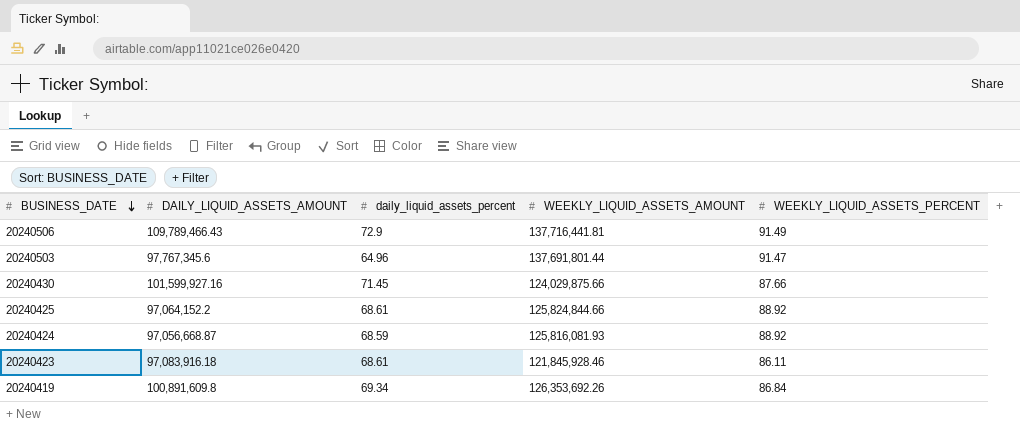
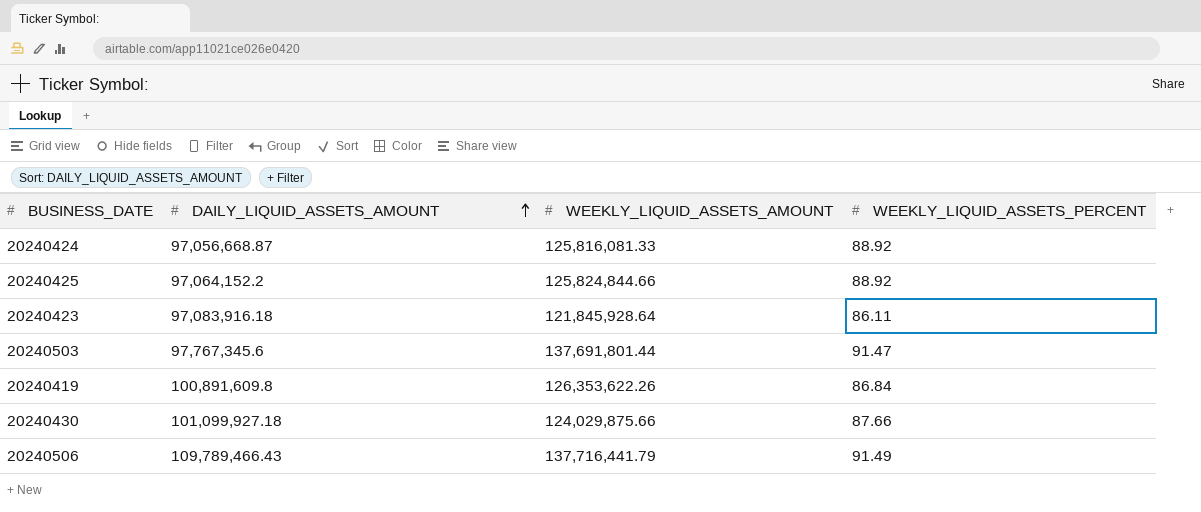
row order: BUSINESS_DATE descending -> DAILY_LIQUID_ASSETS_AMOUNT ascending
column daily_liquid_assets_percent | position: 3 -> none
20240424 | WEEKLY_LIQUID_ASSETS_AMOUNT: 125,816,081.93 -> 125,816,081.33
20240423 | WEEKLY_LIQUID_ASSETS_AMOUNT: 121,845,928.46 -> 121,845,928.64
20240419 | WEEKLY_LIQUID_ASSETS_AMOUNT: 126,353,692.26 -> 126,353,622.26
20240430 | DAILY_LIQUID_ASSETS_AMOUNT: 101,599,927.16 -> 101,099,927.18
20240506 | WEEKLY_LIQUID_ASSETS_AMOUNT: 137,716,441.81 -> 137,716,441.79

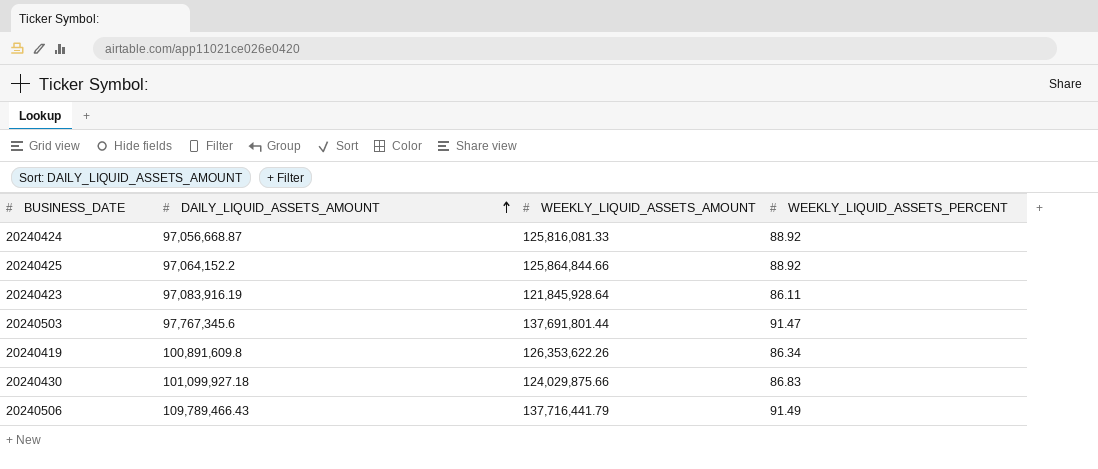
20240425 | WEEKLY_LIQUID_ASSETS_AMOUNT: 125,824,844.66 -> 125,864,844.66
20240423 | DAILY_LIQUID_ASSETS_AMOUNT: 97,083,916.18 -> 97,083,916.19
20240419 | WEEKLY_LIQUID_ASSETS_PERCENT: 86.84 -> 86.34
20240430 | WEEKLY_LIQUID_ASSETS_PERCENT: 87.66 -> 86.83

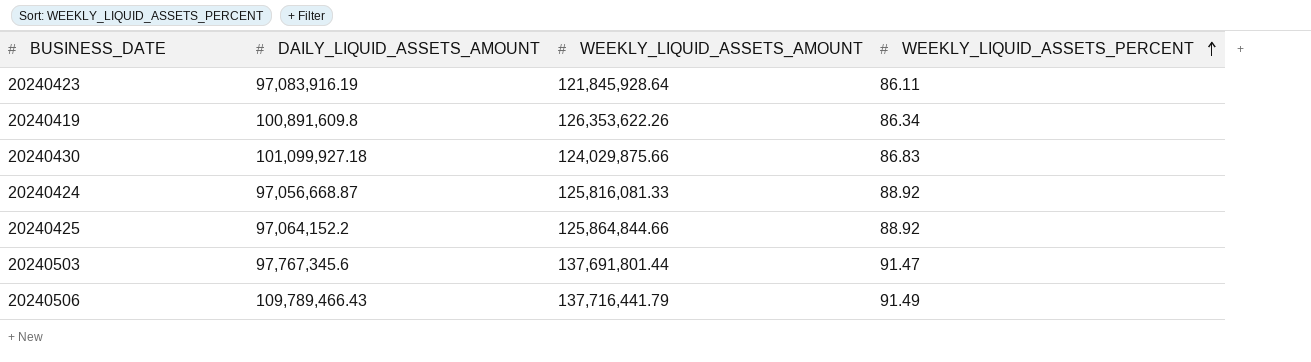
row order: DAILY_LIQUID_ASSETS_AMOUNT ascending -> WEEKLY_LIQUID_ASSETS_PERCENT ascending

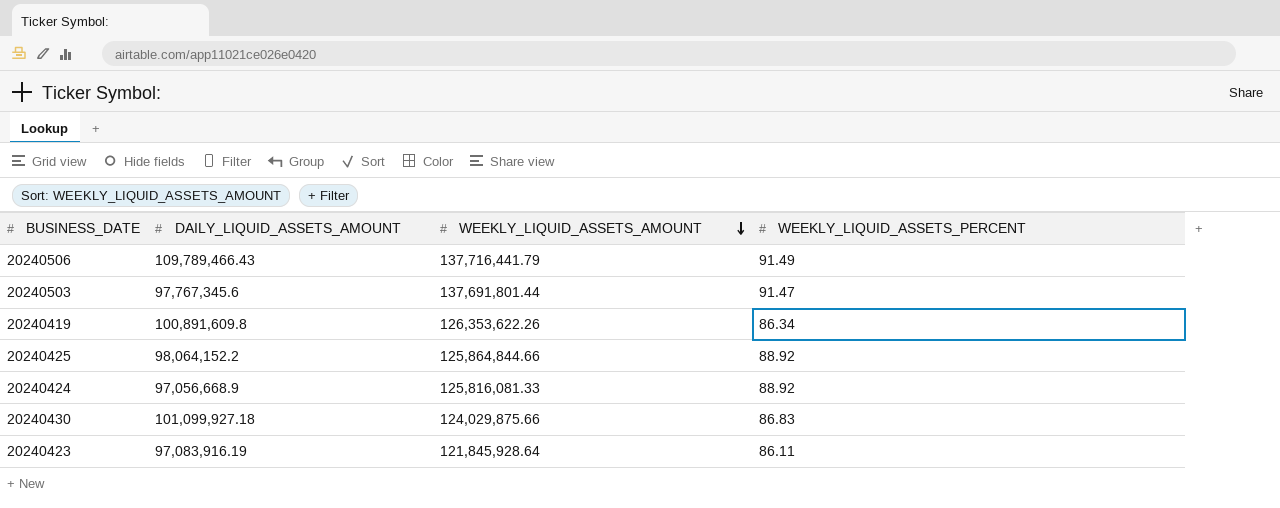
row order: WEEKLY_LIQUID_ASSETS_PERCENT ascending -> WEEKLY_LIQUID_ASSETS_AMOUNT descending
20240425 | DAILY_LIQUID_ASSETS_AMOUNT: 97,064,152.2 -> 98,064,152.2
20240424 | DAILY_LIQUID_ASSETS_AMOUNT: 97,056,668.87 -> 97,056,668.9

